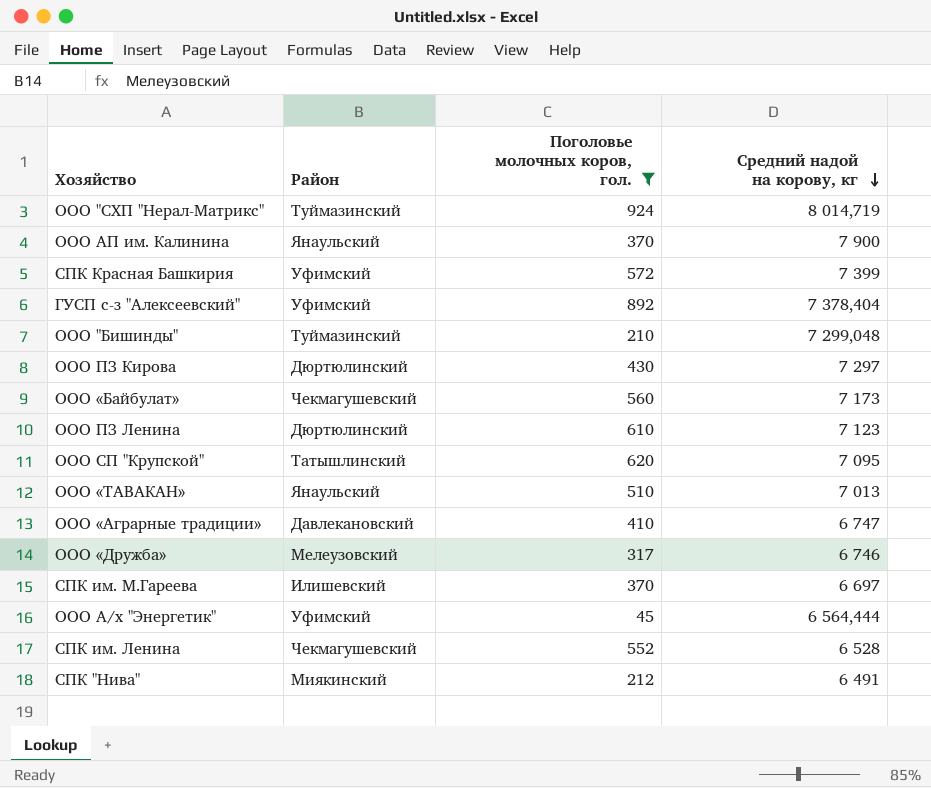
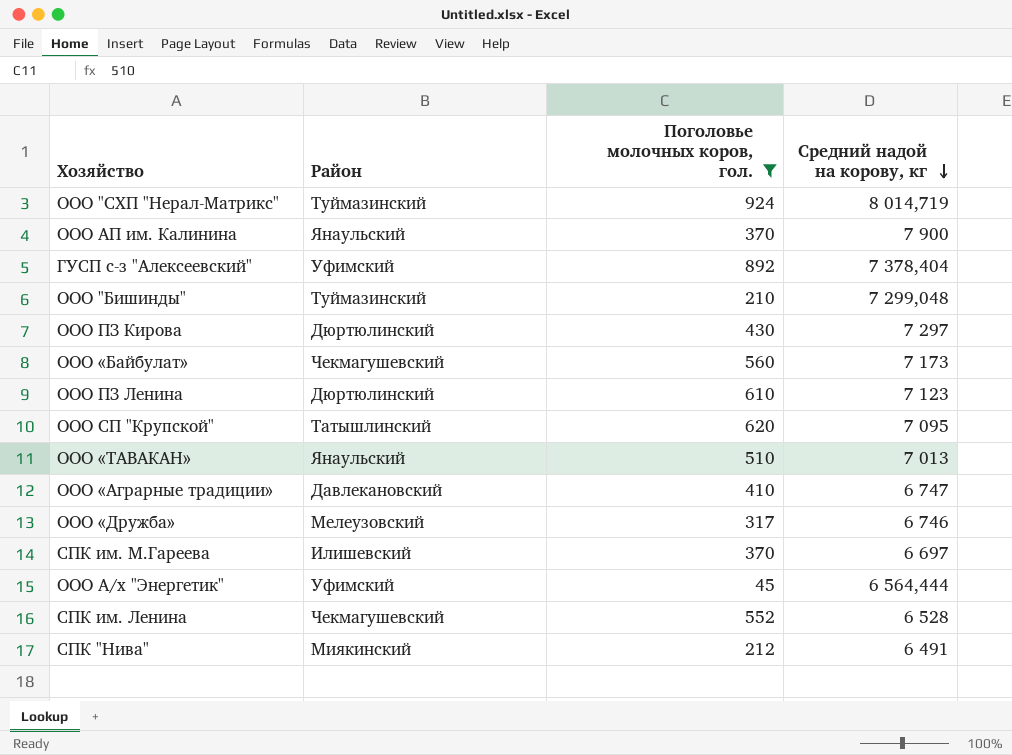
row СПК Красная Башкирия: Уфимский | 572 | 7 399 -> none

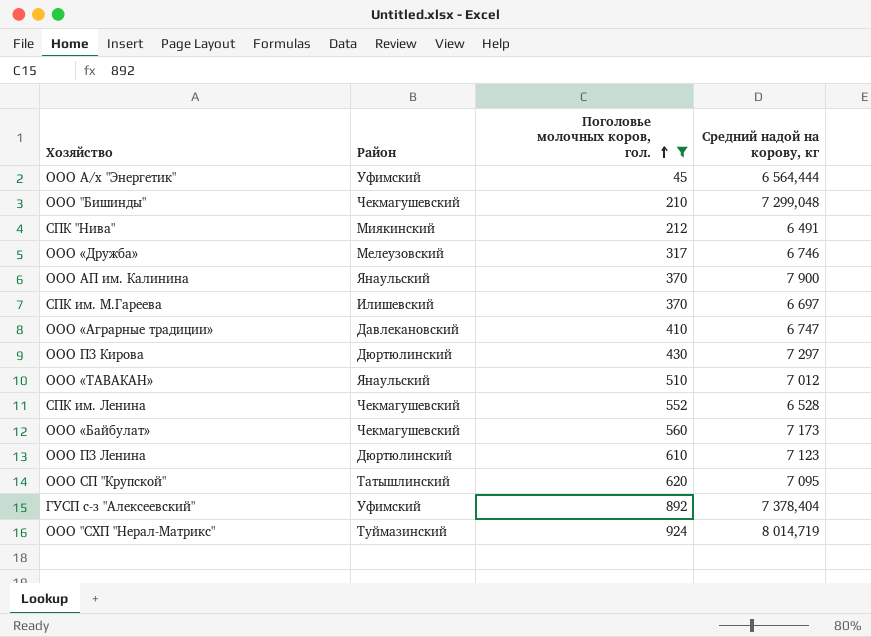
row order: Средний надой на корову, кг descending -> Поголовье молочных коров, гол. ascending
ООО "Бишинды" | Район: Туймазинский -> Чекмагушевский
ООО «ТАВАКАН» | Средний надой на корову, кг: 7 013 -> 7 012

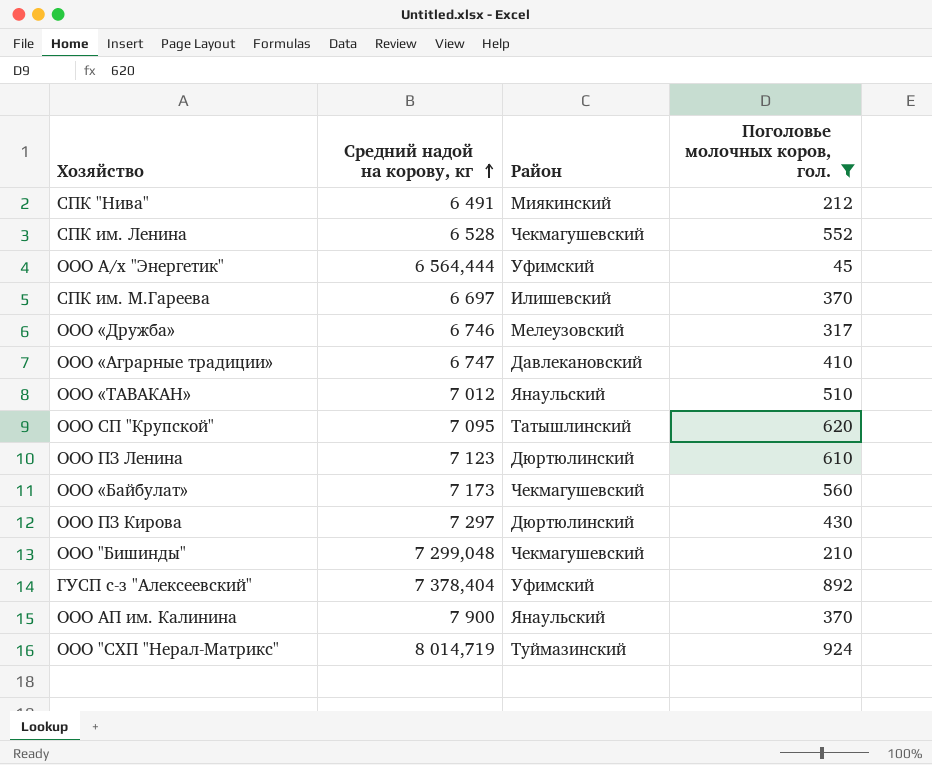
row order: Поголовье молочных коров, гол. ascending -> Средний надой на корову, кг ascending
column Средний надой на корову, кг | position: 4 -> 2

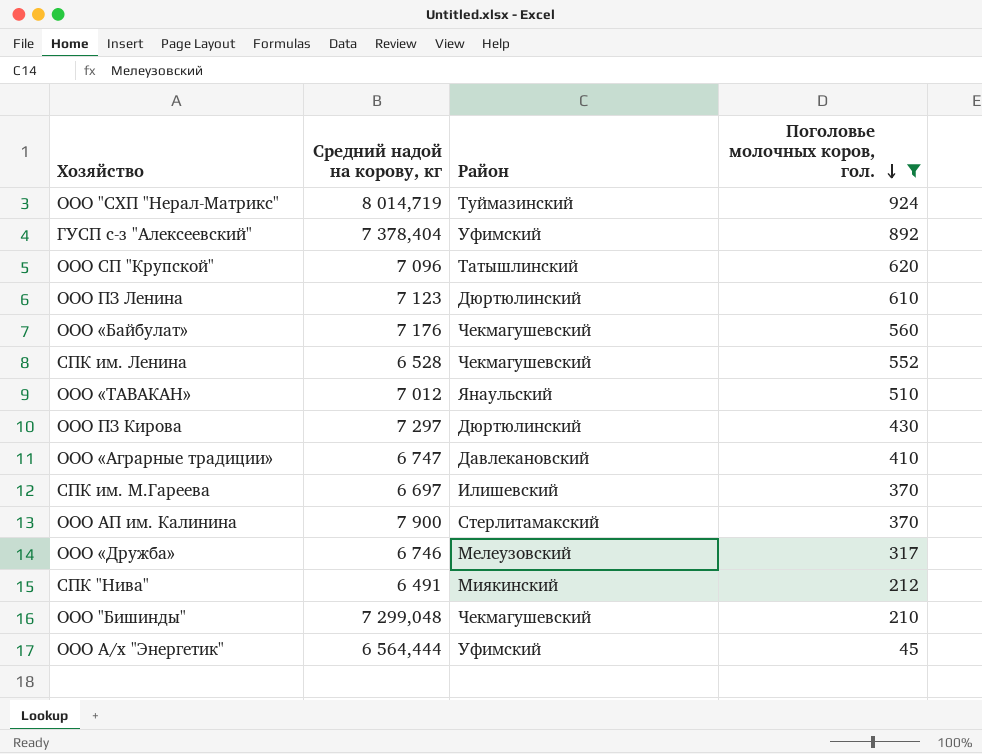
row order: Средний надой на корову, кг ascending -> Поголовье молочных коров, гол. descending
ООО СП "Крупской" | Средний надой на корову, кг: 7 095 -> 7 096
ООО «Байбулат» | Средний надой на корову, кг: 7 173 -> 7 176
ООО АП им. Калинина | Район: Янаульский -> Стерлитамакский

